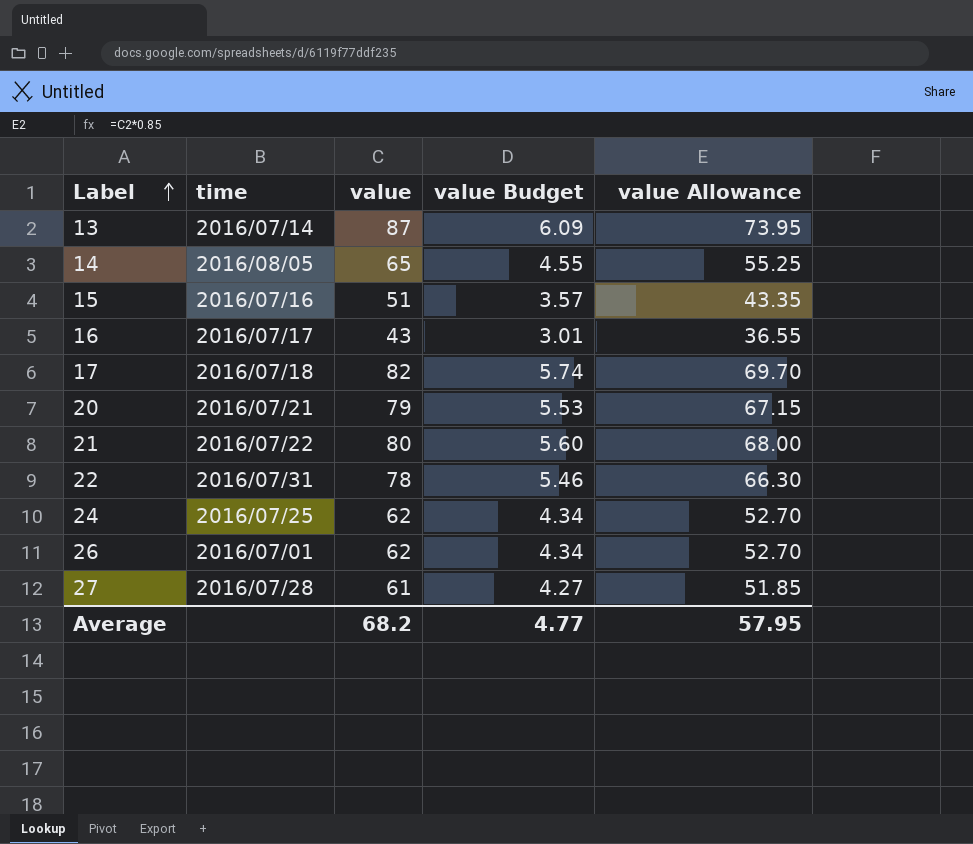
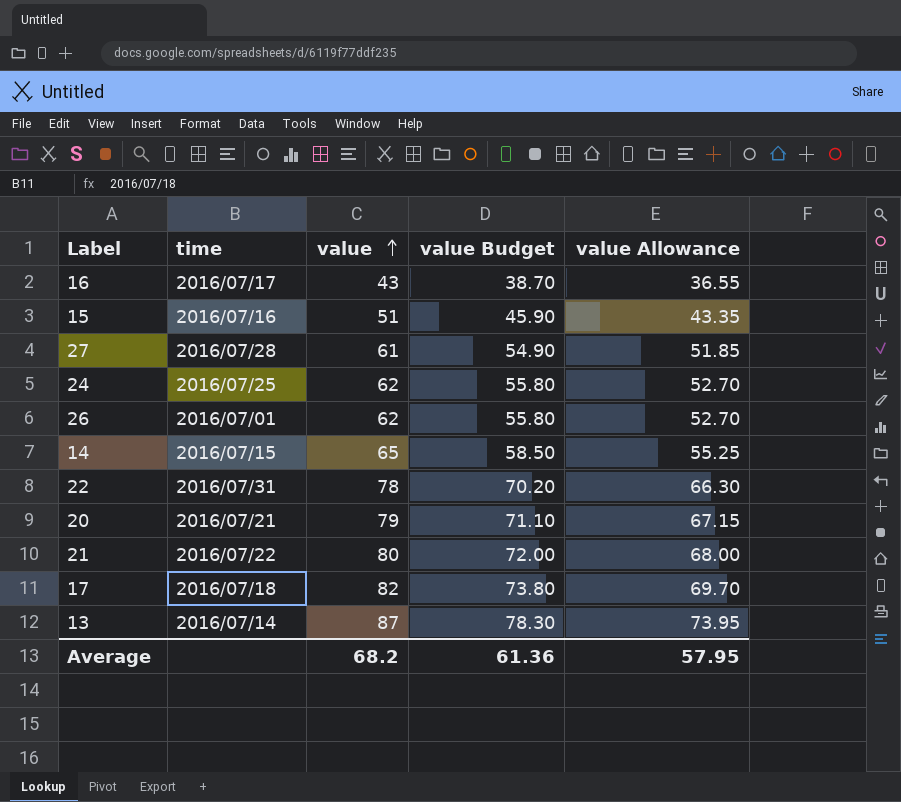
row order: Label ascending -> value ascending
column value Budget | formula: [value] * 0.07 -> [value] * 0.9
14 | time: 2016/08/05 -> 2016/07/15
Average | value Budget: 4.77 -> 61.36

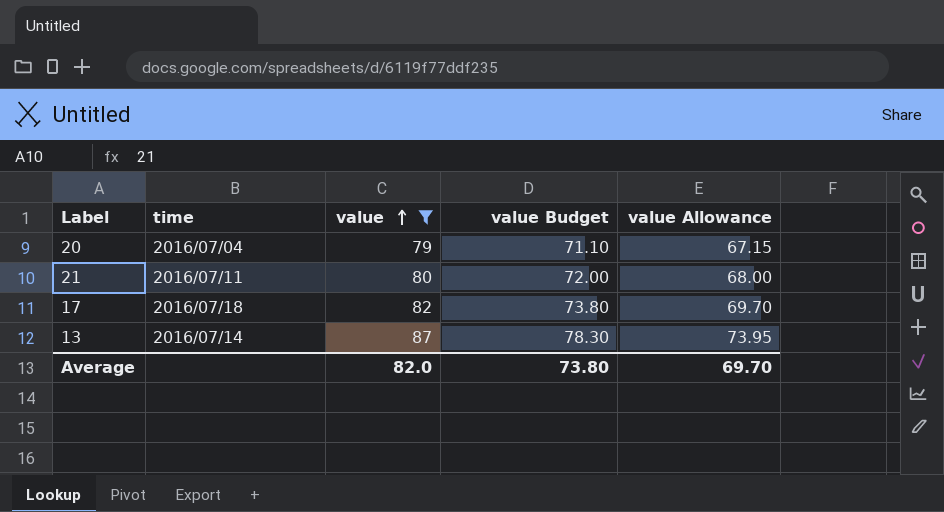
filter: none -> value >= 79
20 | time: 2016/07/21 -> 2016/07/04
21 | time: 2016/07/22 -> 2016/07/11
Average | value: 68.2 -> 82.0
Average | value Budget: 61.36 -> 73.80
Average | value Allowance: 57.95 -> 69.70

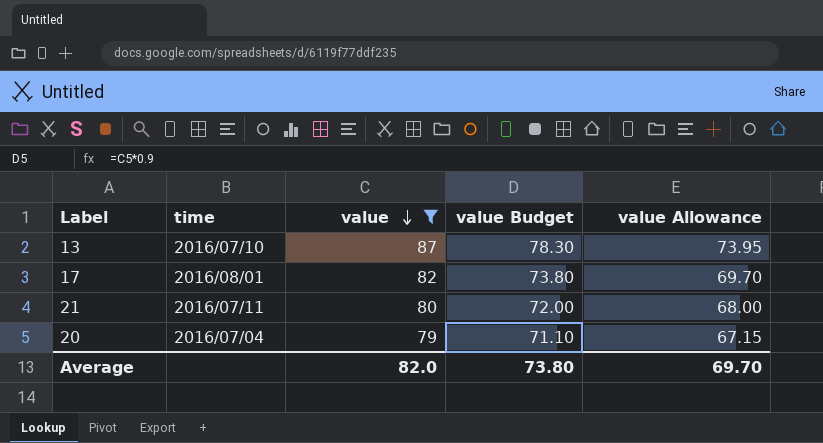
row order: value ascending -> value descending
13 | time: 2016/07/14 -> 2016/07/10
17 | time: 2016/07/18 -> 2016/08/01

